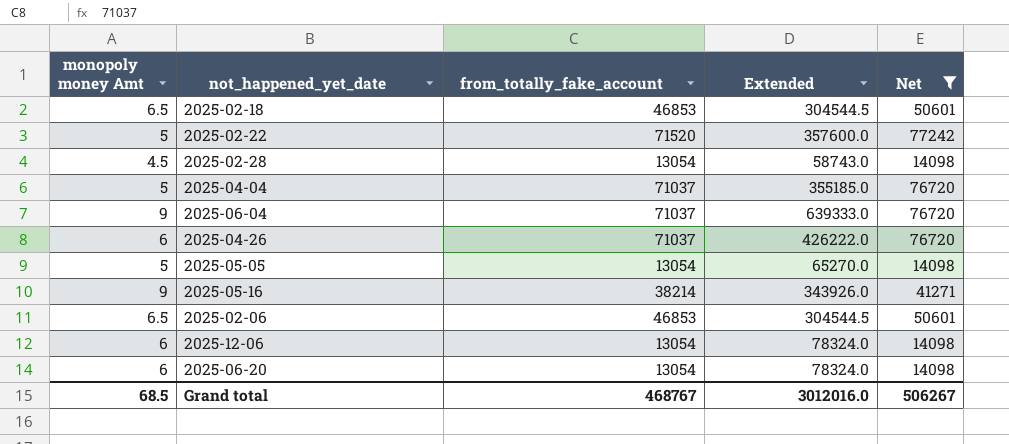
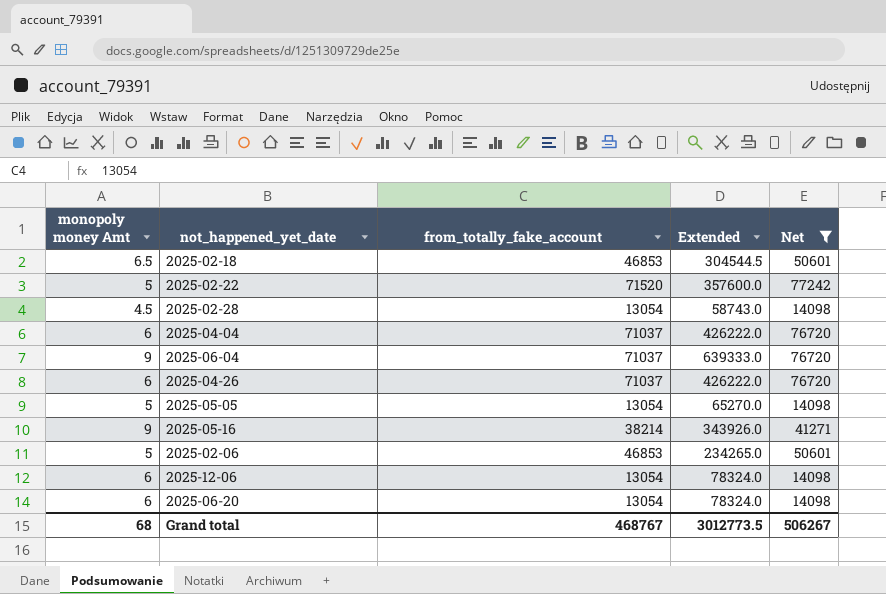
2025-04-04 | monopoly money Amt: 5 -> 6
2025-04-04 | Extended: 355185.0 -> 426222.0
2025-02-06 | monopoly money Amt: 6.5 -> 5
2025-02-06 | Extended: 304544.5 -> 234265.0
Grand total | monopoly money Amt: 68.5 -> 68
Grand total | Extended: 3012016.0 -> 3012773.5

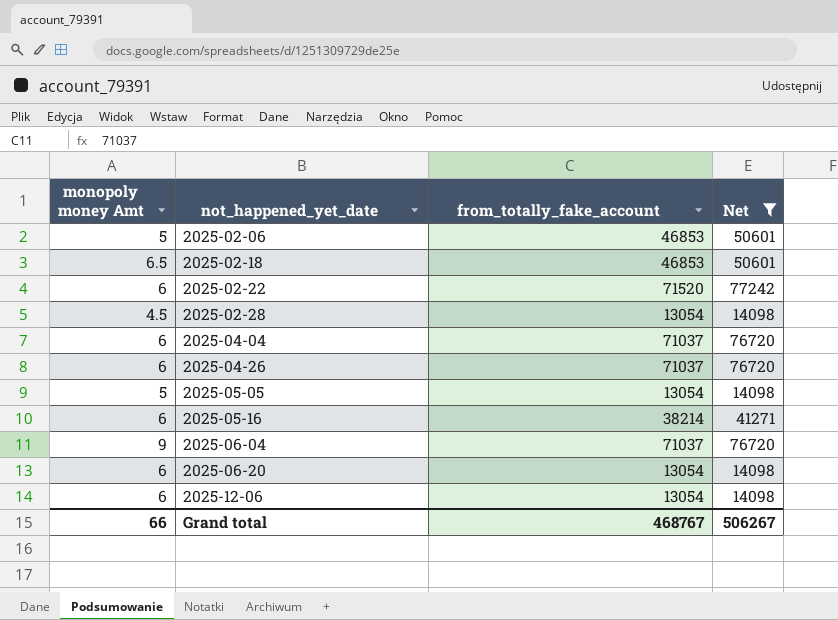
row order: none -> not_happened_yet_date ascending
column Extended | formula: [monopoly money Amt] * [from_totally_fake_account] -> none
2025-02-22 | monopoly money Amt: 5 -> 6
2025-05-16 | monopoly money Amt: 9 -> 6
Grand total | monopoly money Amt: 68 -> 66

